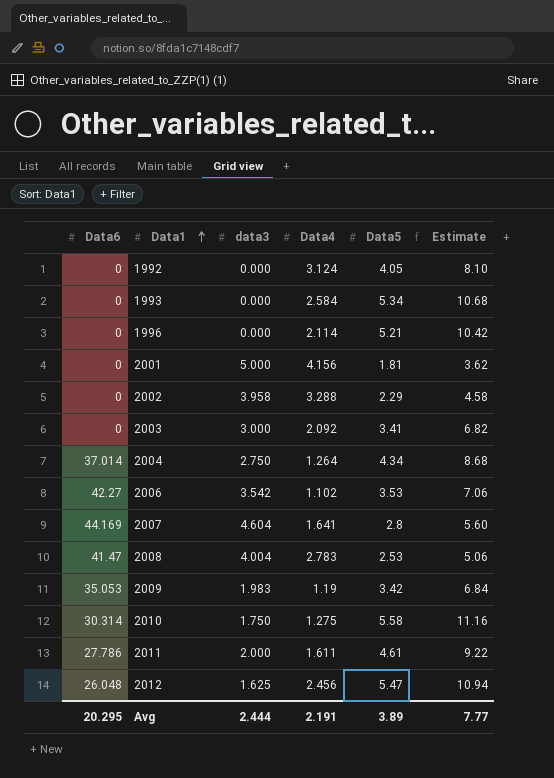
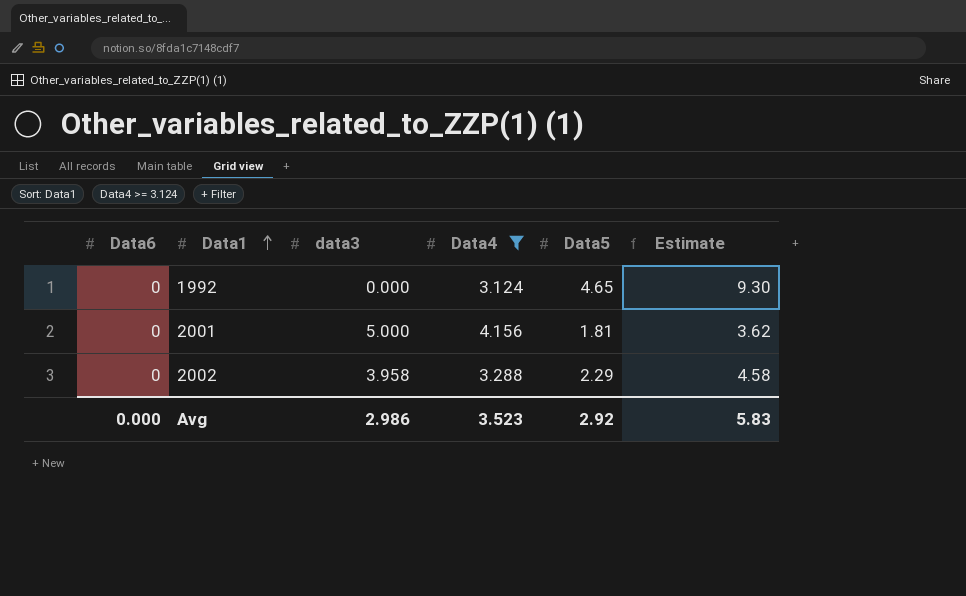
filter: none -> Data4 >= 3.124
1992 | Data5: 4.05 -> 4.65
1992 | Estimate: 8.10 -> 9.30
Avg | Data6: 20.295 -> 0.000
Avg | data3: 2.444 -> 2.986
Avg | Data4: 2.191 -> 3.523
Avg | Data5: 3.89 -> 2.92
Avg | Estimate: 7.77 -> 5.83

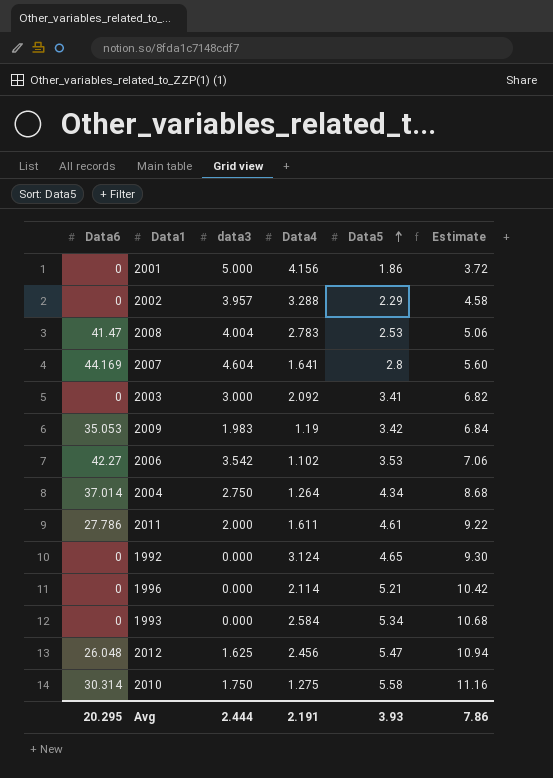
filter: Data4 >= 3.124 -> none
row order: Data1 ascending -> Data5 ascending
2001 | Data5: 1.81 -> 1.86
2001 | Estimate: 3.62 -> 3.72
2002 | data3: 3.958 -> 3.957
Avg | Data6: 0.000 -> 20.295
Avg | data3: 2.986 -> 2.444
Avg | Data4: 3.523 -> 2.191
Avg | Data5: 2.92 -> 3.93
Avg | Estimate: 5.83 -> 7.86

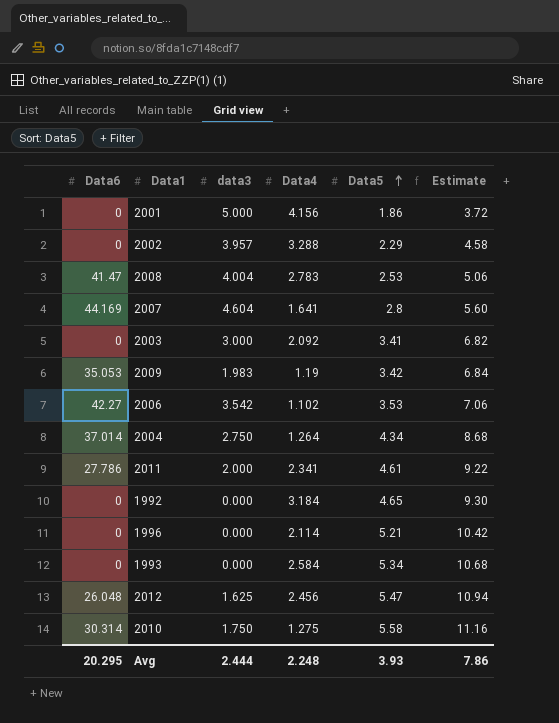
2011 | Data4: 1.611 -> 2.341
1992 | Data4: 3.124 -> 3.184
Avg | Data4: 2.191 -> 2.248

